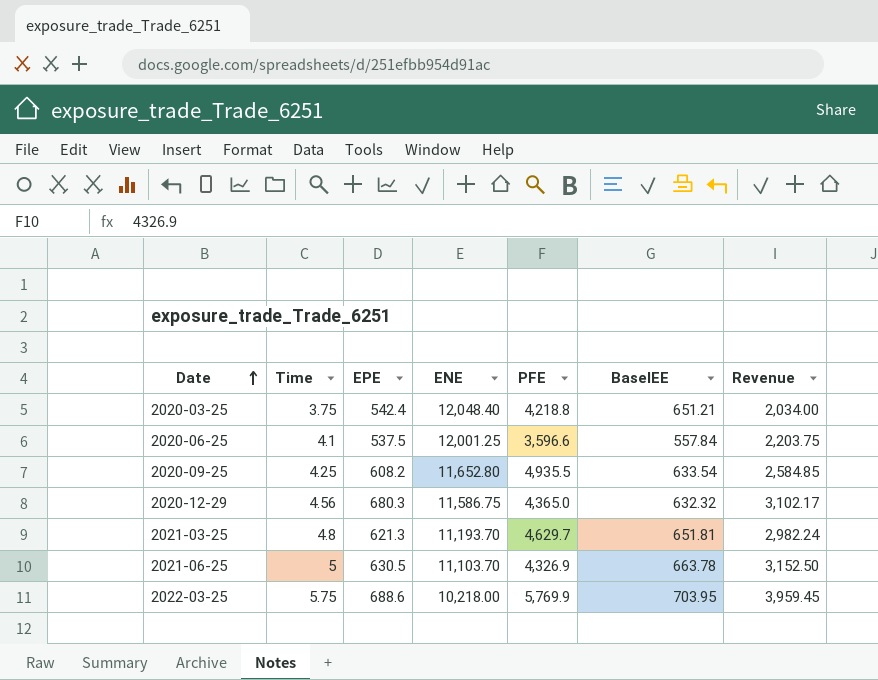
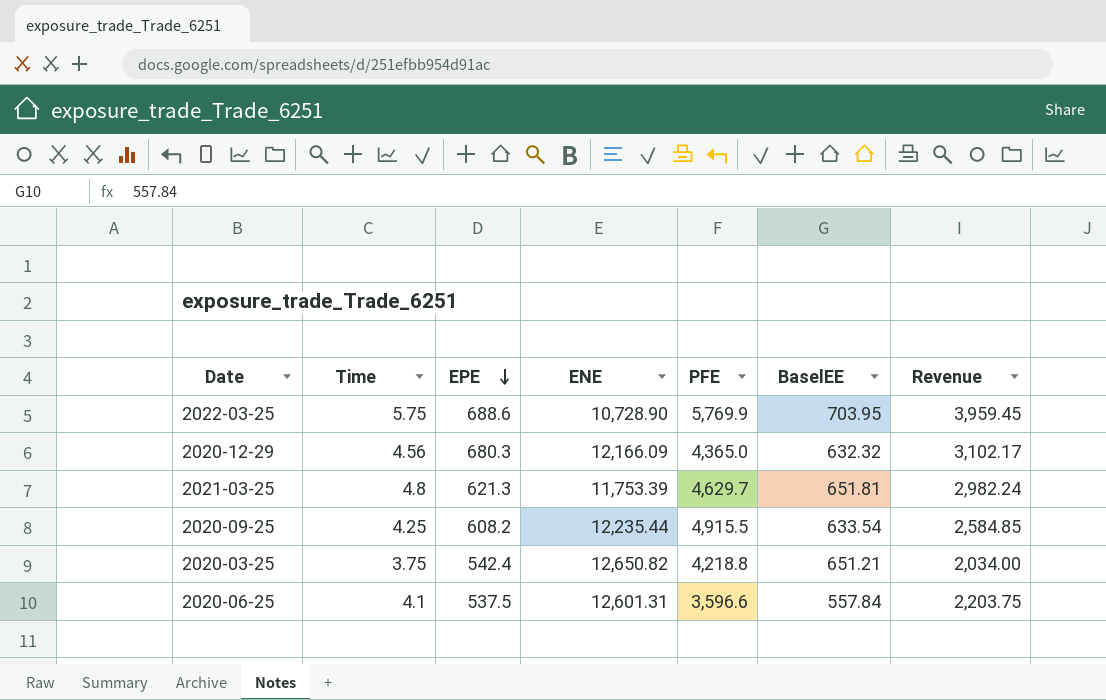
row order: Date ascending -> EPE descending
row 2021-06-25: 5 | 630.5 | 11,103.70 | 4,326.9 | 663.78 | 3,152.50 -> none
2022-03-25 | ENE: 10,218.00 -> 10,728.90
2020-12-29 | ENE: 11,586.75 -> 12,166.09
2021-03-25 | ENE: 11,193.70 -> 11,753.39
2020-09-25 | ENE: 11,652.80 -> 12,235.44
2020-09-25 | PFE: 4,935.5 -> 4,915.5
2020-03-25 | ENE: 12,048.40 -> 12,650.82
2020-06-25 | ENE: 12,001.25 -> 12,601.31

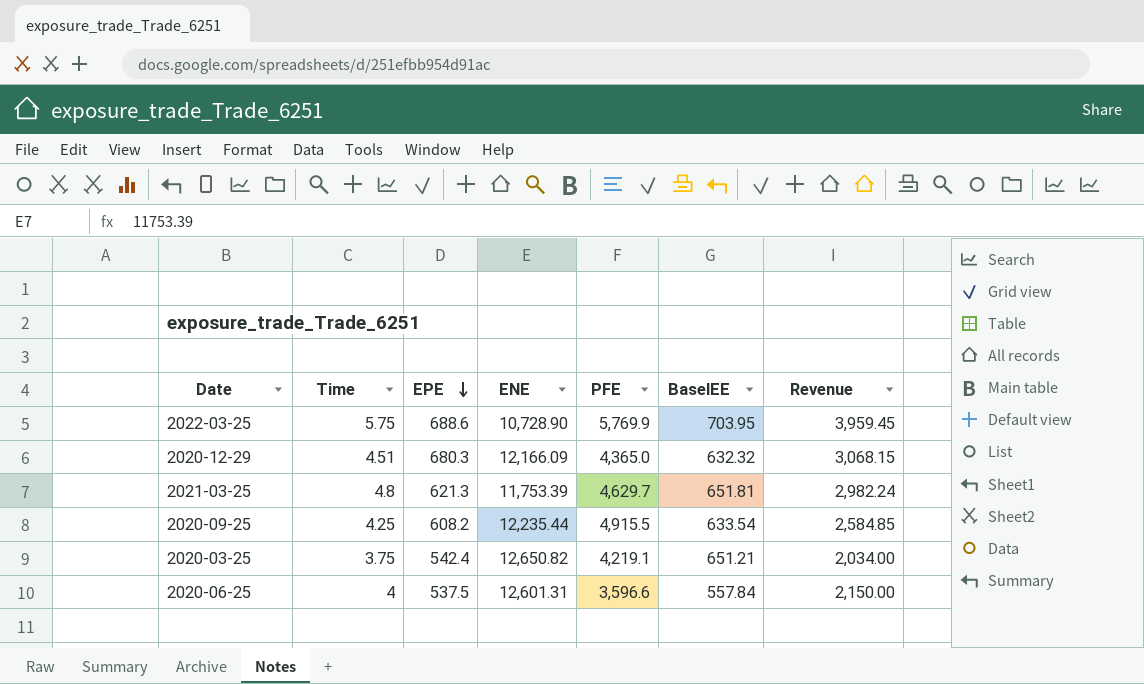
2020-12-29 | Time: 4.56 -> 4.51
2020-12-29 | Revenue: 3,102.17 -> 3,068.15
2020-03-25 | PFE: 4,218.8 -> 4,219.1
2020-06-25 | Time: 4.1 -> 4
2020-06-25 | Revenue: 2,203.75 -> 2,150.00

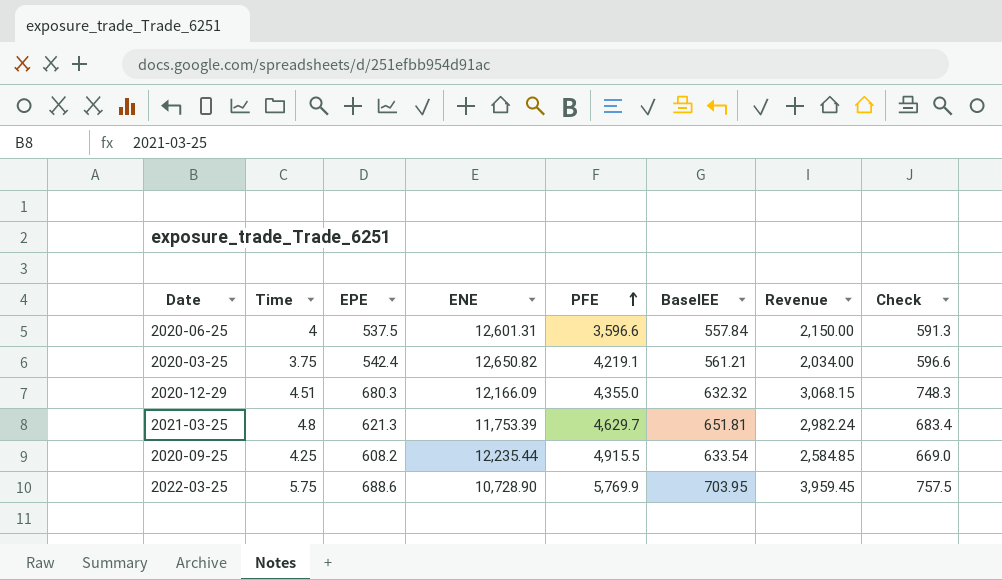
row order: EPE descending -> PFE ascending
column Check | formula: none -> [EPE] * 1.1
2020-03-25 | BaselEE: 651.21 -> 561.21
2020-12-29 | PFE: 4,365.0 -> 4,355.0

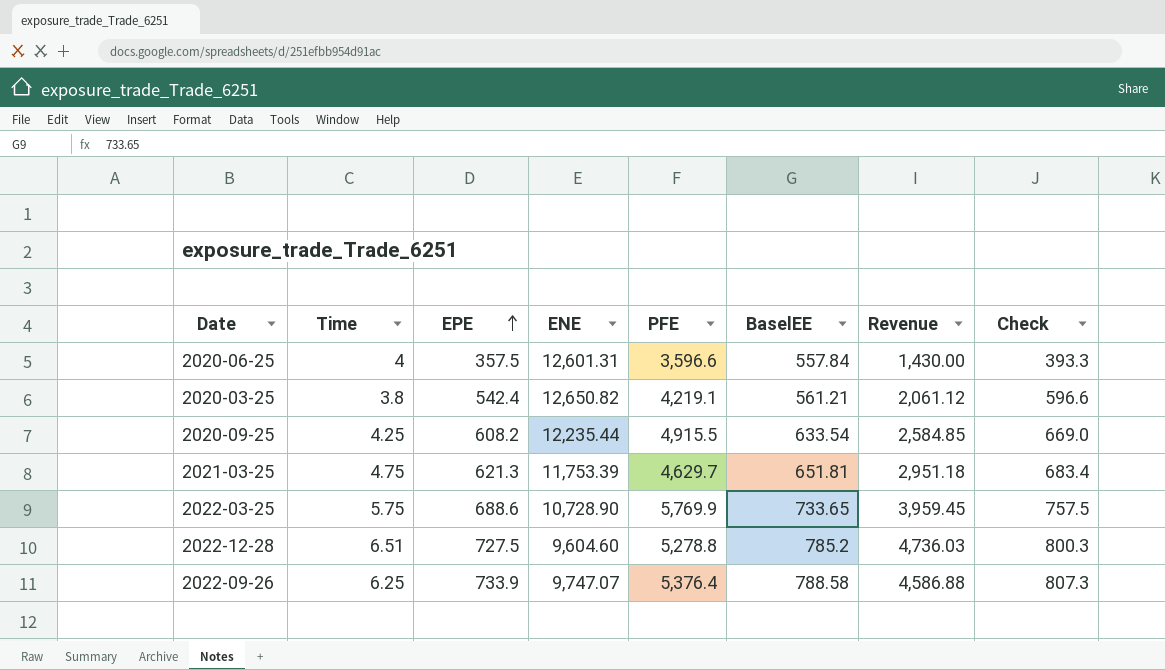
row order: PFE ascending -> EPE ascending
row 2020-12-29: 4.51 | 680.3 | 12,166.09 | 4,355.0 | 632.32 | 3,068.15 | 748.3 -> none
2020-06-25 | EPE: 537.5 -> 357.5
2020-06-25 | Revenue: 2,150.00 -> 1,430.00
2020-06-25 | Check: 591.3 -> 393.3
2020-03-25 | Time: 3.75 -> 3.8
2020-03-25 | Revenue: 2,034.00 -> 2,061.12
2021-03-25 | Time: 4.8 -> 4.75
2021-03-25 | Revenue: 2,982.24 -> 2,951.18
2022-03-25 | BaselEE: 703.95 -> 733.65
row 2022-12-28: none -> 6.51 | 727.5 | 9,604.60 | 5,278.8 | 785.2 | 4,736.03 | 800.3
row 2022-09-26: none -> 6.25 | 733.9 | 9,747.07 | 5,376.4 | 788.58 | 4,586.88 | 807.3

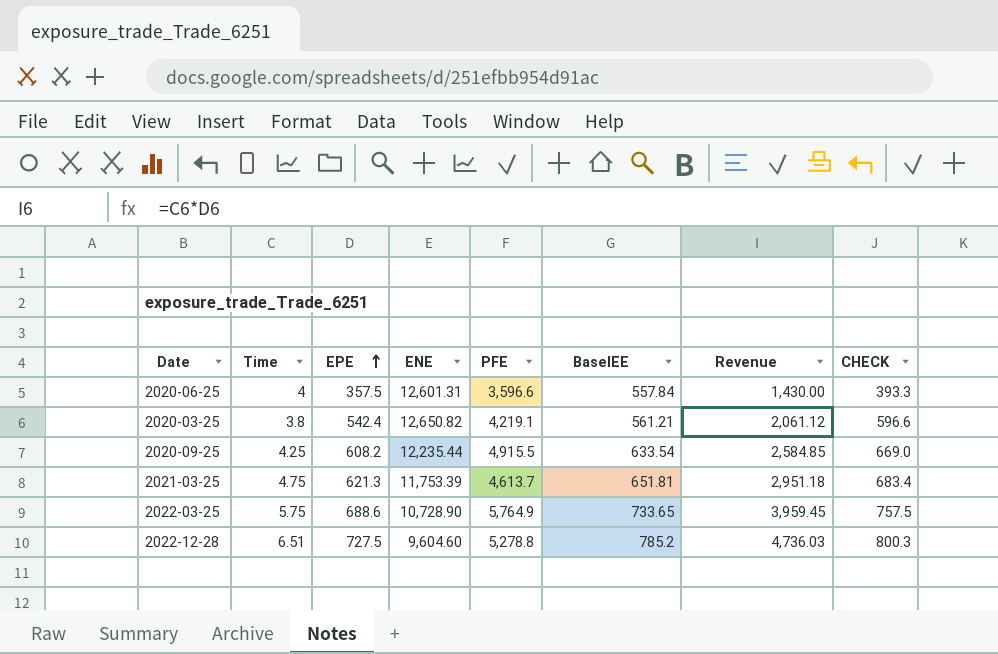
column name: Check -> CHECK
row 2022-09-26: 6.25 | 733.9 | 9,747.07 | 5,376.4 | 788.58 | 4,586.88 | 807.3 -> none
2021-03-25 | PFE: 4,629.7 -> 4,613.7
2022-03-25 | PFE: 5,769.9 -> 5,764.9

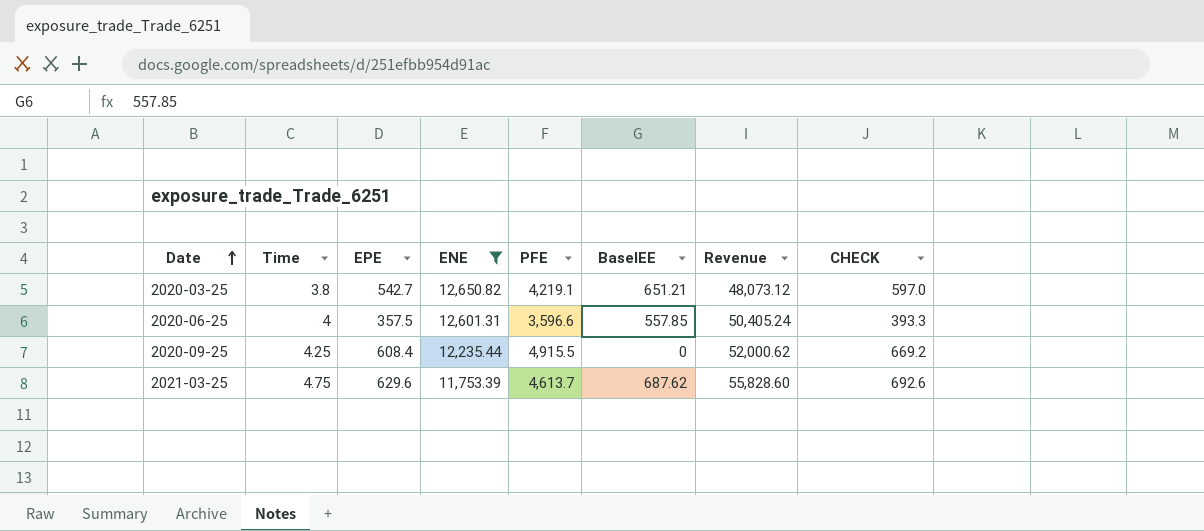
filter: none -> ENE >= 11,753.39
row order: EPE ascending -> Date ascending
column Revenue | formula: [Time] * [EPE] -> [Time] * [ENE]
2020-03-25 | EPE: 542.4 -> 542.7
2020-03-25 | BaselEE: 561.21 -> 651.21
2020-03-25 | CHECK: 596.6 -> 597.0
2020-06-25 | BaselEE: 557.84 -> 557.85
2020-09-25 | EPE: 608.2 -> 608.4
2020-09-25 | BaselEE: 633.54 -> 0
2020-09-25 | CHECK: 669.0 -> 669.2
2021-03-25 | EPE: 621.3 -> 629.6
2021-03-25 | BaselEE: 651.81 -> 687.62
2021-03-25 | CHECK: 683.4 -> 692.6

